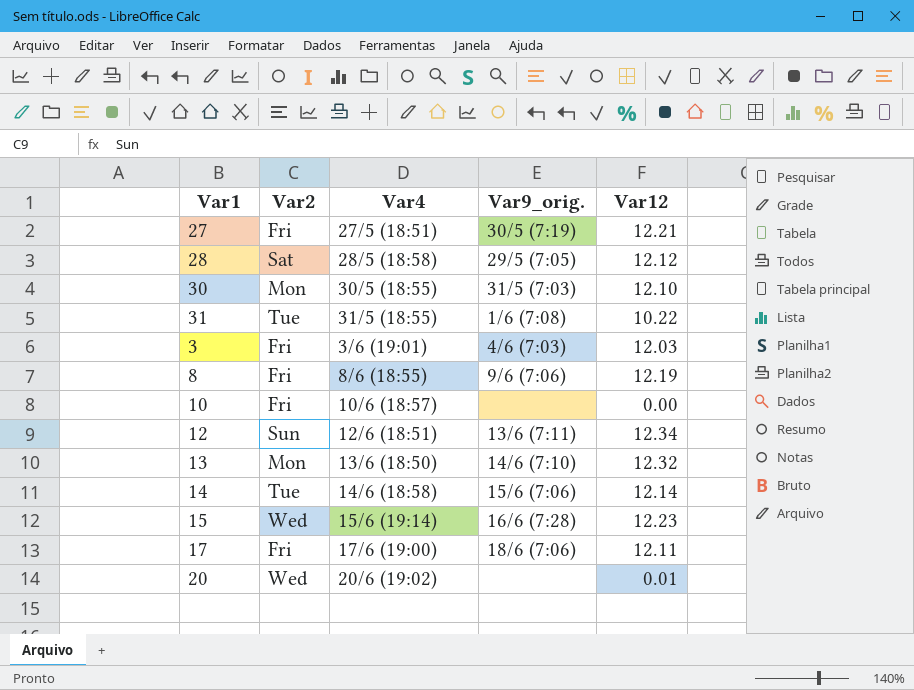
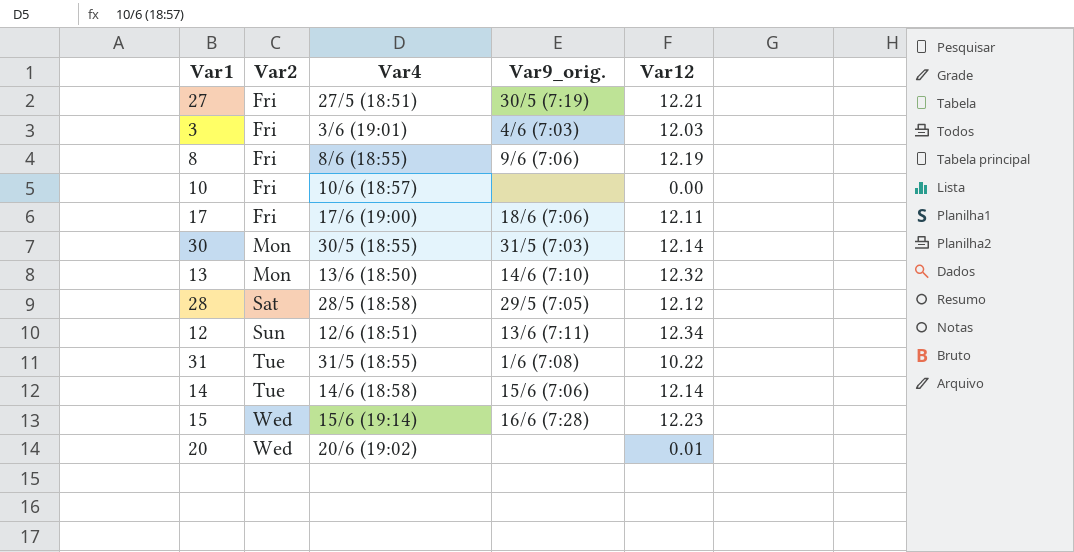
row order: none -> Var2 ascending
30 | Var12: 12.10 -> 12.14

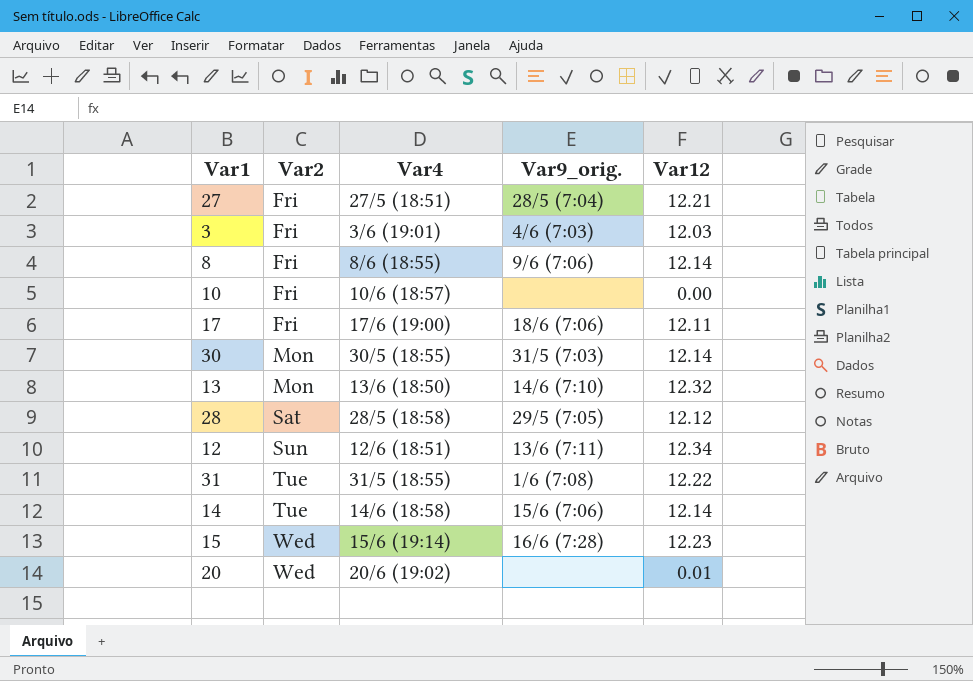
27 | Var9_orig.: 30/5 (7:19) -> 28/5 (7:04)
8 | Var12: 12.19 -> 12.14
31 | Var12: 10.22 -> 12.22

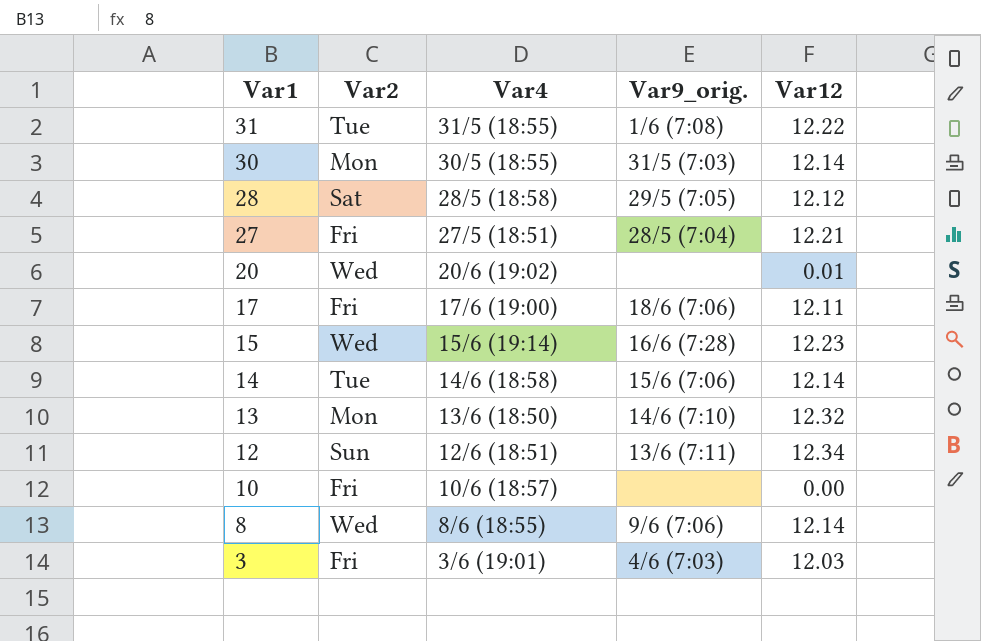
row order: Var2 ascending -> Var1 descending
8 | Var2: Fri -> Wed

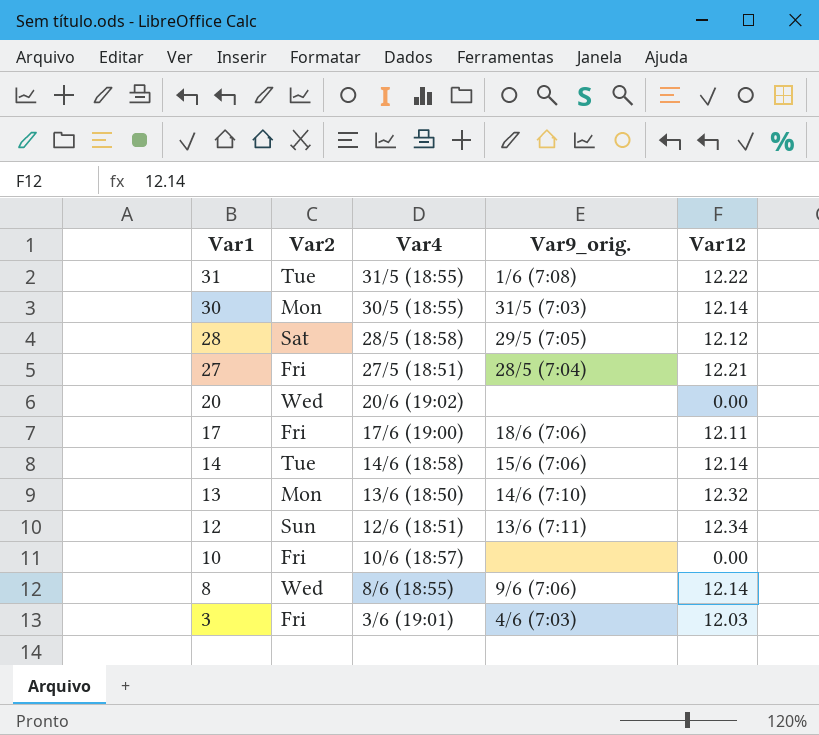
row 15: Wed | 15/6 (19:14) | 16/6 (7:28) | 12.23 -> none
20 | Var12: 0.01 -> 0.00

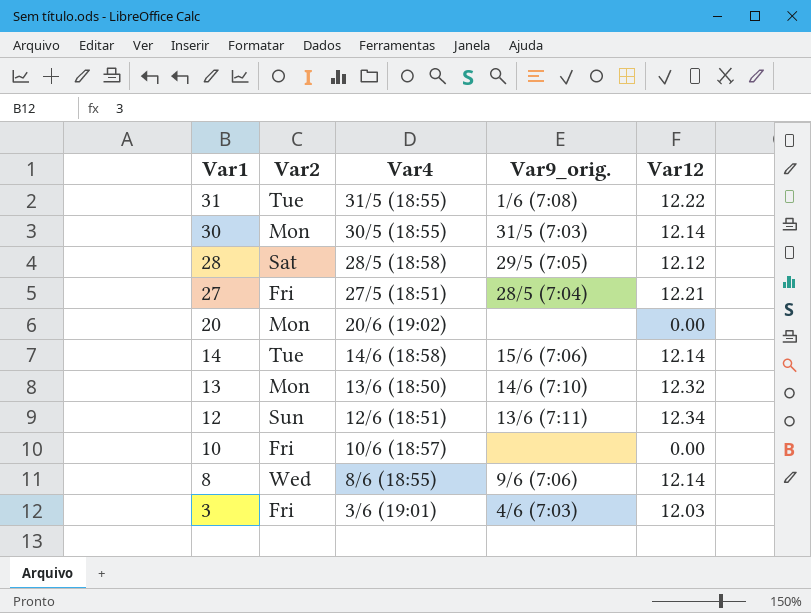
row 17: Fri | 17/6 (19:00) | 18/6 (7:06) | 12.11 -> none
20 | Var2: Wed -> Mon

